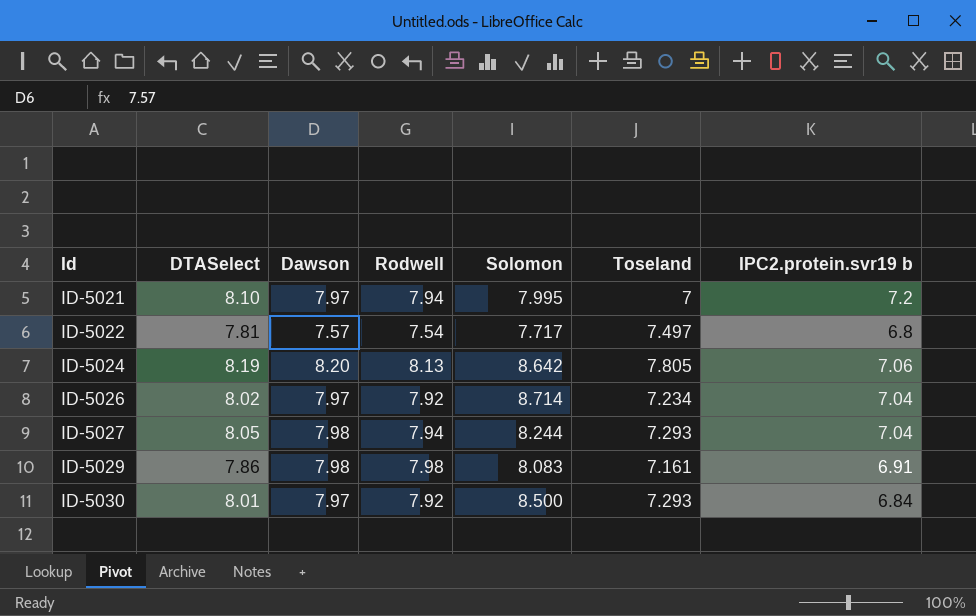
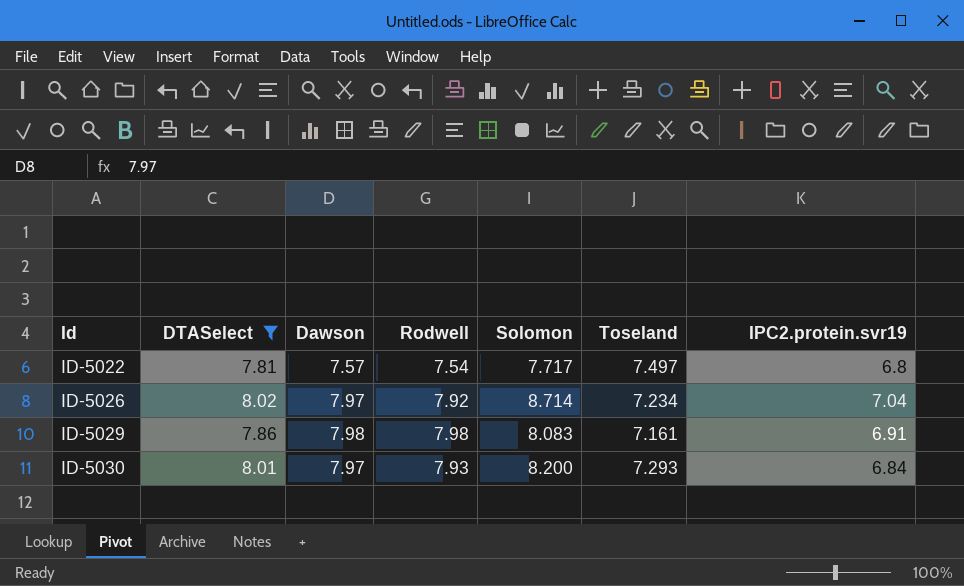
filter: none -> DTASelect <= 8.02
column name: IPC2.protein.svr19 b -> IPC2.protein.svr19
ID-5030 | Rodwell: 7.92 -> 7.93
ID-5030 | Solomon: 8.500 -> 8.200

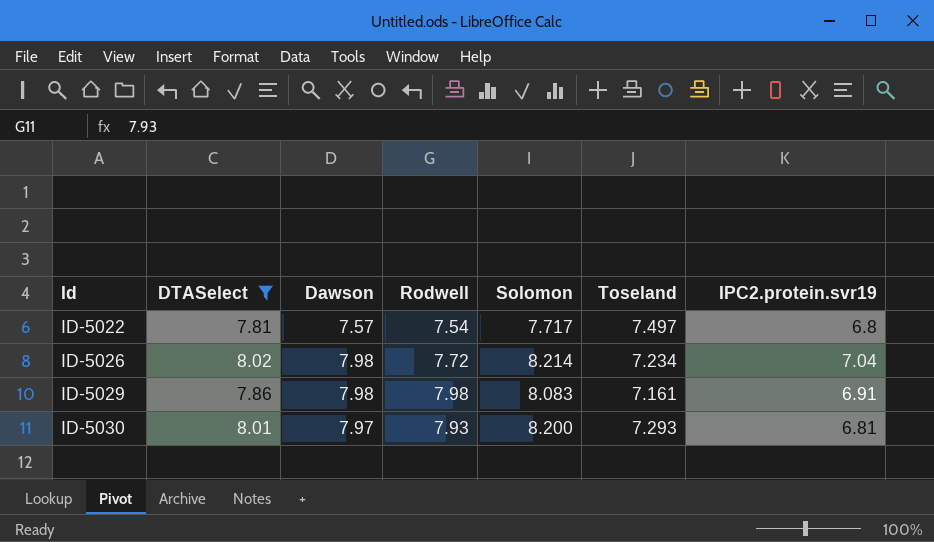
ID-5026 | Dawson: 7.97 -> 7.98
ID-5026 | Rodwell: 7.92 -> 7.72
ID-5026 | Solomon: 8.714 -> 8.214
ID-5030 | IPC2.protein.svr19: 6.84 -> 6.81

